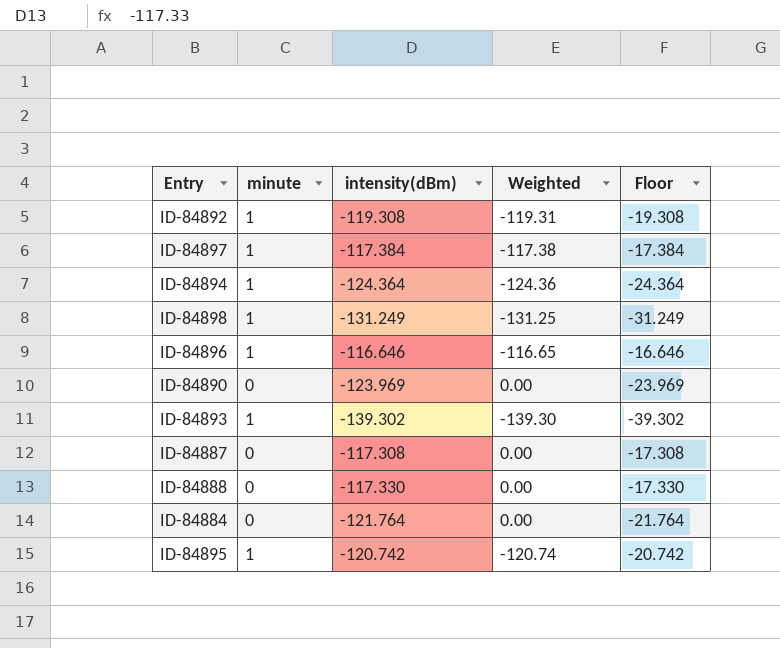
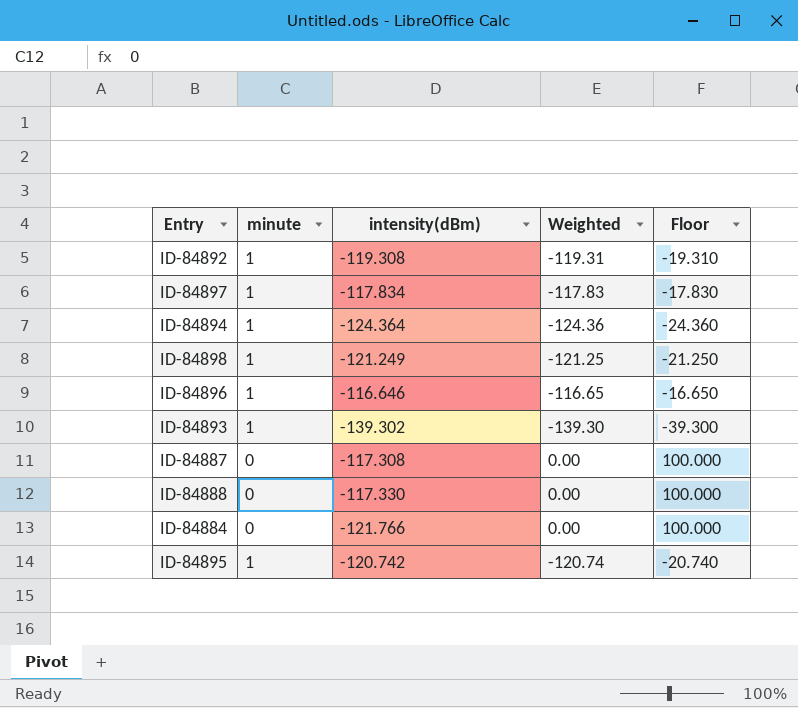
column Floor | formula: [intensity(dBm)] + 100 -> [Weighted] + 100
row ID-84890: 0 | -123.969 | 0.00 | -23.969 -> none
ID-84897 | intensity(dBm): -117.384 -> -117.834
ID-84897 | Weighted: -117.38 -> -117.83
ID-84898 | intensity(dBm): -131.249 -> -121.249
ID-84898 | Weighted: -131.25 -> -121.25
ID-84884 | intensity(dBm): -121.764 -> -121.766

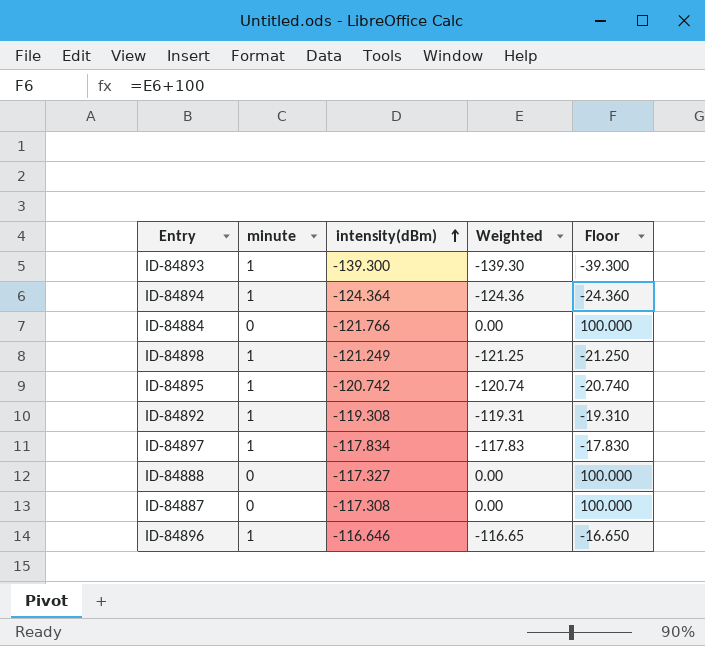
row order: none -> intensity(dBm) ascending
ID-84893 | intensity(dBm): -139.302 -> -139.300
ID-84888 | intensity(dBm): -117.330 -> -117.327

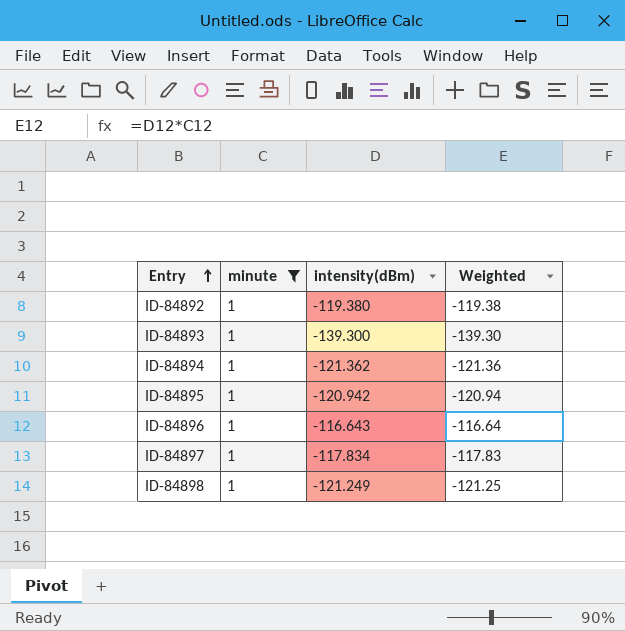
filter: none -> minute = 1
row order: intensity(dBm) ascending -> Entry ascending
column Floor | formula: [Weighted] + 100 -> none
ID-84892 | intensity(dBm): -119.308 -> -119.380
ID-84892 | Weighted: -119.31 -> -119.38
ID-84894 | intensity(dBm): -124.364 -> -121.362
ID-84894 | Weighted: -124.36 -> -121.36
ID-84895 | intensity(dBm): -120.742 -> -120.942
ID-84895 | Weighted: -120.74 -> -120.94
ID-84896 | intensity(dBm): -116.646 -> -116.643
ID-84896 | Weighted: -116.65 -> -116.64

